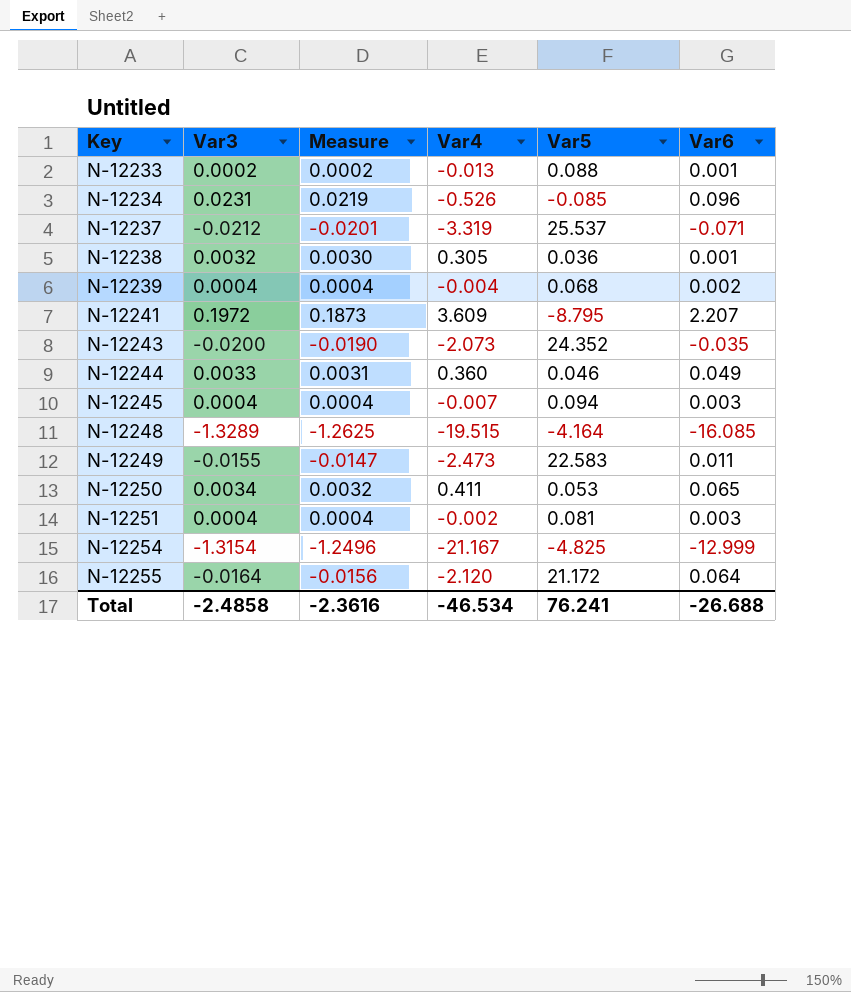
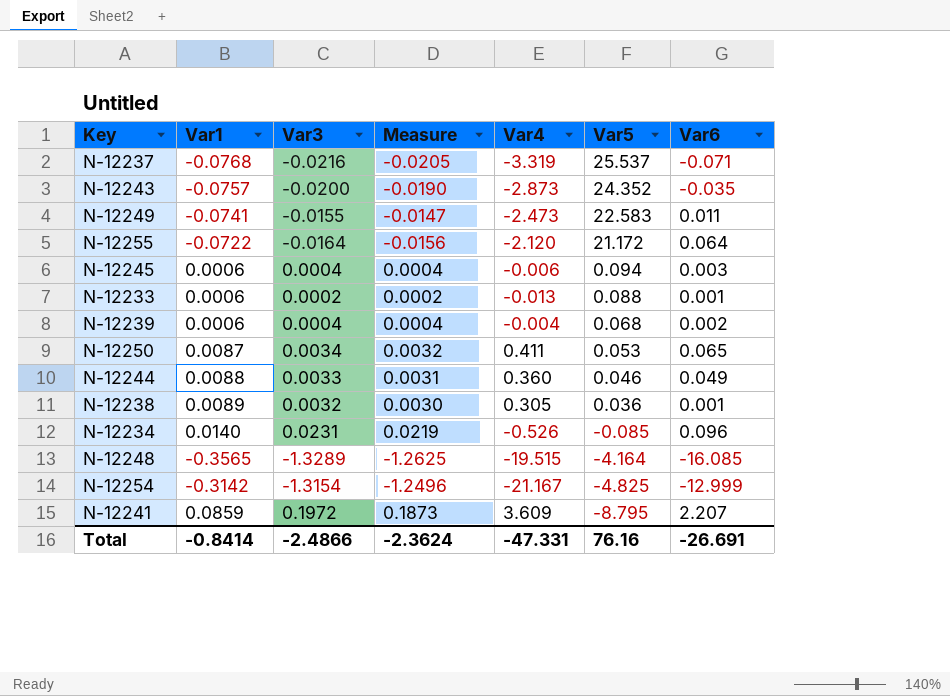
row order: Key ascending -> Var5 descending
column Var1 | position: none -> 2
row N-12251: 0.0004 | 0.0004 | -0.002 | 0.081 | 0.003 -> none
N-12237 | Var3: -0.0212 -> -0.0216
N-12237 | Measure: -0.0201 -> -0.0205
N-12243 | Var4: -2.073 -> -2.873
N-12245 | Var4: -0.007 -> -0.006
Total | Var3: -2.4858 -> -2.4866
Total | Measure: -2.3616 -> -2.3624
Total | Var4: -46.534 -> -47.331
Total | Var5: 76.241 -> 76.16
Total | Var6: -26.688 -> -26.691

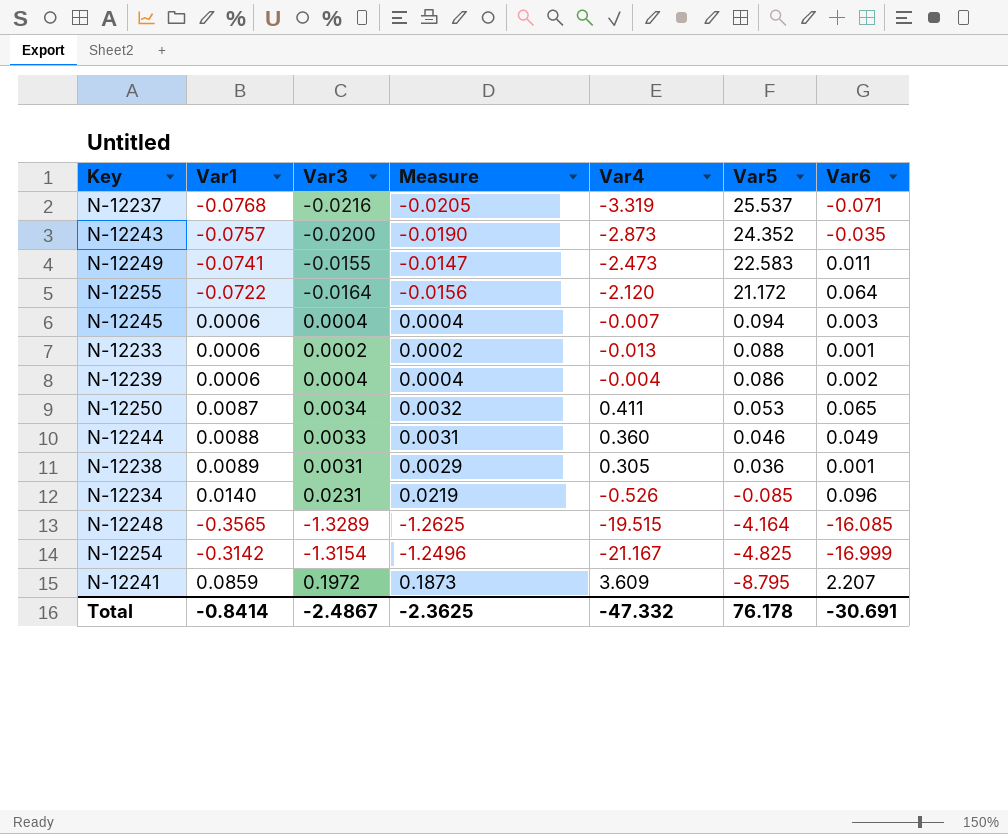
N-12245 | Var4: -0.006 -> -0.007
N-12239 | Var5: 0.068 -> 0.086
N-12238 | Var3: 0.0032 -> 0.0031
N-12238 | Measure: 0.0030 -> 0.0029
N-12254 | Var6: -12.999 -> -16.999
Total | Var3: -2.4866 -> -2.4867
Total | Measure: -2.3624 -> -2.3625
Total | Var4: -47.331 -> -47.332
Total | Var5: 76.16 -> 76.178
Total | Var6: -26.691 -> -30.691

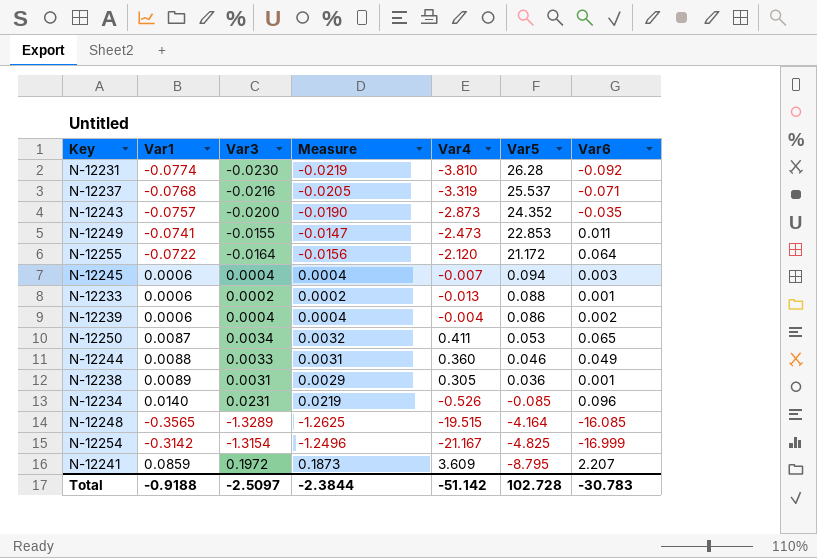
row N-12231: none -> -0.0774 | -0.0230 | -0.0219 | -3.810 | 26.28 | -0.092
N-12249 | Var5: 22.583 -> 22.853
Total | Var1: -0.8414 -> -0.9188
Total | Var3: -2.4867 -> -2.5097
Total | Measure: -2.3625 -> -2.3844
Total | Var4: -47.332 -> -51.142
Total | Var5: 76.178 -> 102.728
Total | Var6: -30.691 -> -30.783

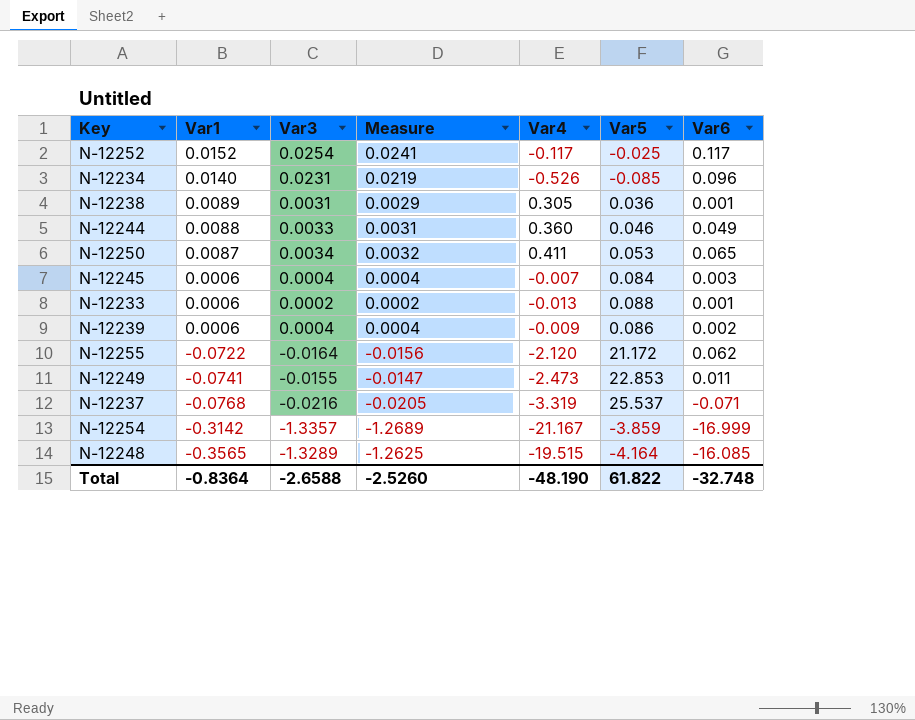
row order: Var5 descending -> Var1 descending
row N-12231: -0.0774 | -0.0230 | -0.0219 | -3.810 | 26.28 | -0.092 -> none
row N-12243: -0.0757 | -0.0200 | -0.0190 | -2.873 | 24.352 | -0.035 -> none
row N-12241: 0.0859 | 0.1972 | 0.1873 | 3.609 | -8.795 | 2.207 -> none
row N-12252: none -> 0.0152 | 0.0254 | 0.0241 | -0.117 | -0.025 | 0.117
N-12245 | Var5: 0.094 -> 0.084
N-12239 | Var4: -0.004 -> -0.009
N-12255 | Var6: 0.064 -> 0.062
N-12254 | Var3: -1.3154 -> -1.3357
N-12254 | Measure: -1.2496 -> -1.2689
N-12254 | Var5: -4.825 -> -3.859
Total | Var1: -0.9188 -> -0.8364
Total | Var3: -2.5097 -> -2.6588
Total | Measure: -2.3844 -> -2.5260
Total | Var4: -51.142 -> -48.190
Total | Var5: 102.728 -> 61.822
Total | Var6: -30.783 -> -32.748

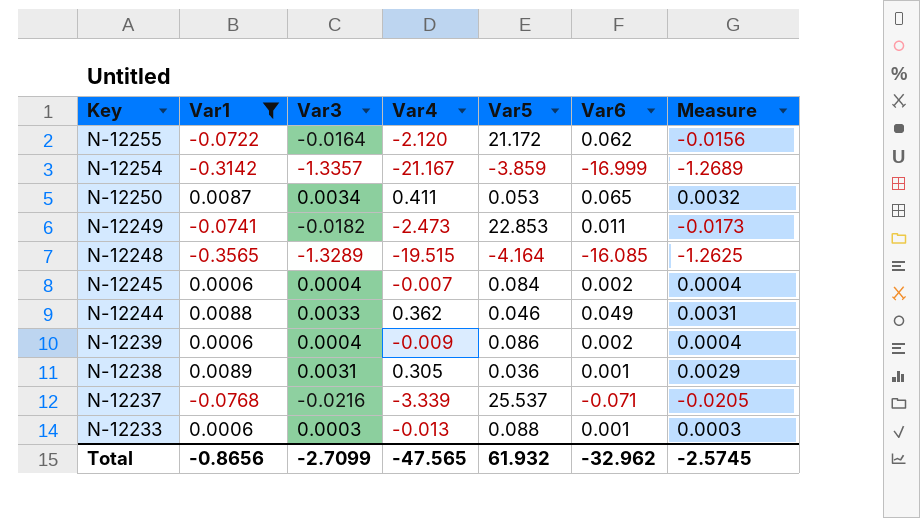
filter: none -> Var1 <= 0.0089
row order: Var1 descending -> Key descending
column Measure | position: 4 -> 7
N-12249 | Var3: -0.0155 -> -0.0182
N-12249 | Measure: -0.0147 -> -0.0173
N-12245 | Var6: 0.003 -> 0.002
N-12244 | Var4: 0.360 -> 0.362
N-12237 | Var4: -3.319 -> -3.339
N-12233 | Var3: 0.0002 -> 0.0003
N-12233 | Measure: 0.0002 -> 0.0003
Total | Var1: -0.8364 -> -0.8656
Total | Var3: -2.6588 -> -2.7099
Total | Var4: -48.190 -> -47.565
Total | Var5: 61.822 -> 61.932
Total | Var6: -32.748 -> -32.962
Total | Measure: -2.5260 -> -2.5745

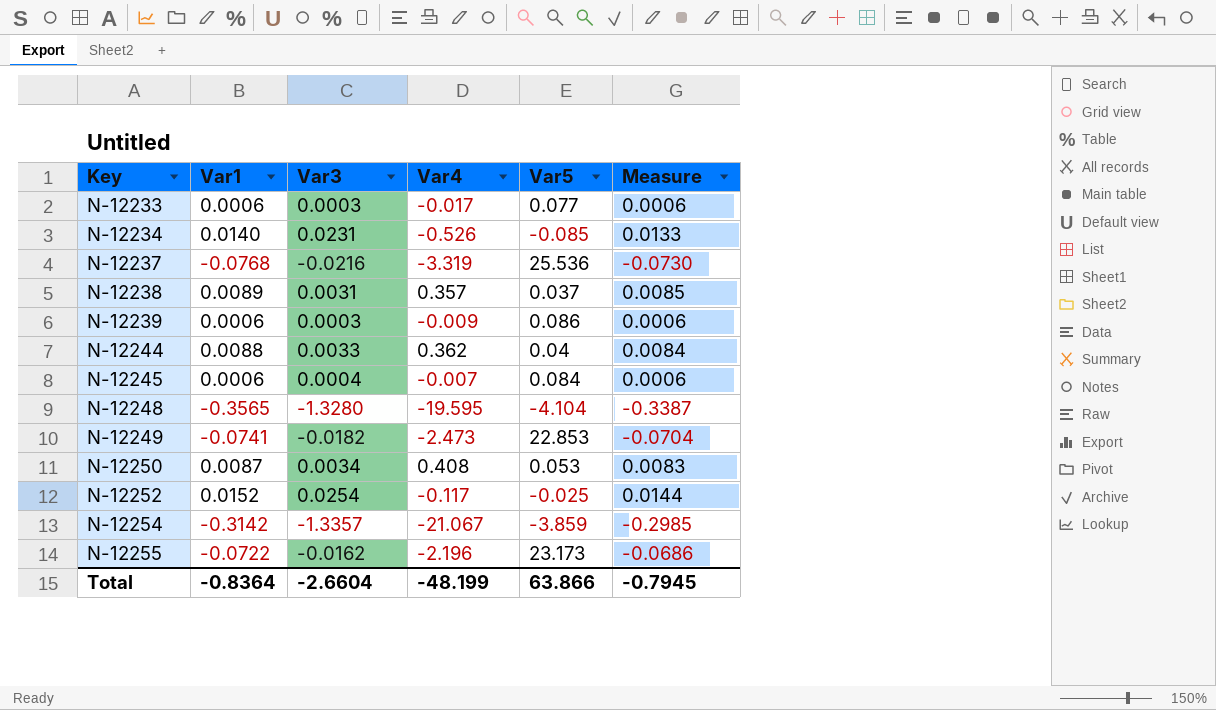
filter: Var1 <= 0.0089 -> none
row order: Key descending -> Key ascending
column Var6 | position: 6 -> none
column Measure | formula: [Var3] * 0.95 -> [Var1] * 0.95
N-12233 | Var4: -0.013 -> -0.017
N-12233 | Var5: 0.088 -> 0.077
N-12237 | Var4: -3.339 -> -3.319
N-12237 | Var5: 25.537 -> 25.536
N-12238 | Var4: 0.305 -> 0.357
N-12238 | Var5: 0.036 -> 0.037
N-12239 | Var3: 0.0004 -> 0.0003
N-12244 | Var5: 0.046 -> 0.04
N-12248 | Var3: -1.3289 -> -1.3280
N-12248 | Var4: -19.515 -> -19.595
N-12248 | Var5: -4.164 -> -4.104
N-12250 | Var4: 0.411 -> 0.408
N-12254 | Var4: -21.167 -> -21.067
N-12255 | Var3: -0.0164 -> -0.0162
N-12255 | Var4: -2.120 -> -2.196
N-12255 | Var5: 21.172 -> 23.173
Total | Var1: -0.8656 -> -0.8364
Total | Var3: -2.7099 -> -2.6604
Total | Var4: -47.565 -> -48.199
Total | Var5: 61.932 -> 63.866
Total | Measure: -2.5745 -> -0.7945

